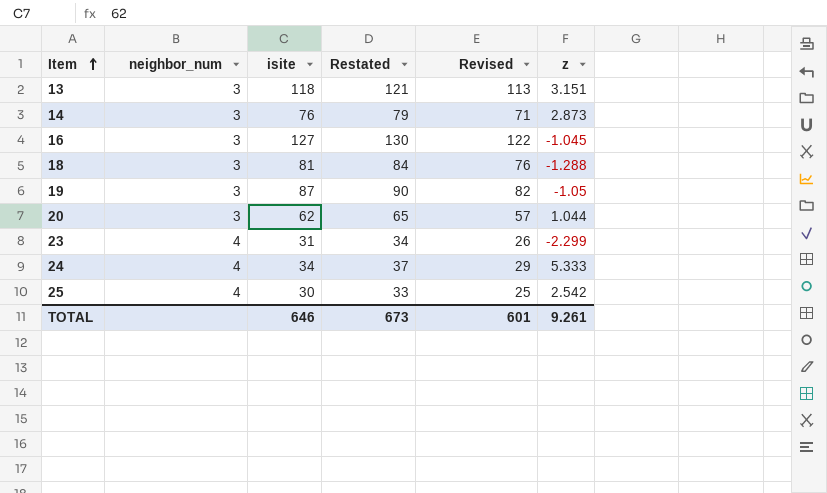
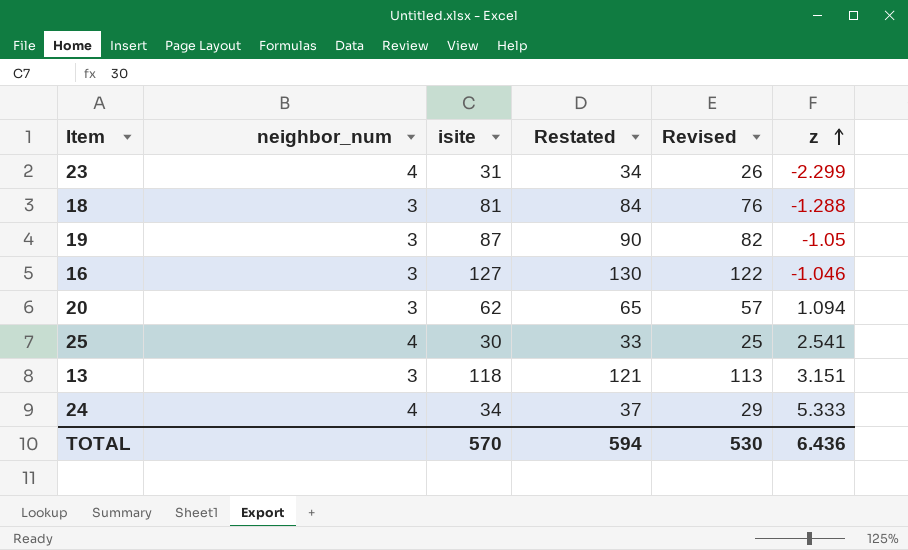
row order: Item ascending -> z ascending
row 14: 3 | 76 | 79 | 71 | 2.873 -> none
16 | z: -1.045 -> -1.046
20 | z: 1.044 -> 1.094
25 | z: 2.542 -> 2.541
TOTAL | isite: 646 -> 570
TOTAL | Restated: 673 -> 594
TOTAL | Revised: 601 -> 530
TOTAL | z: 9.261 -> 6.436

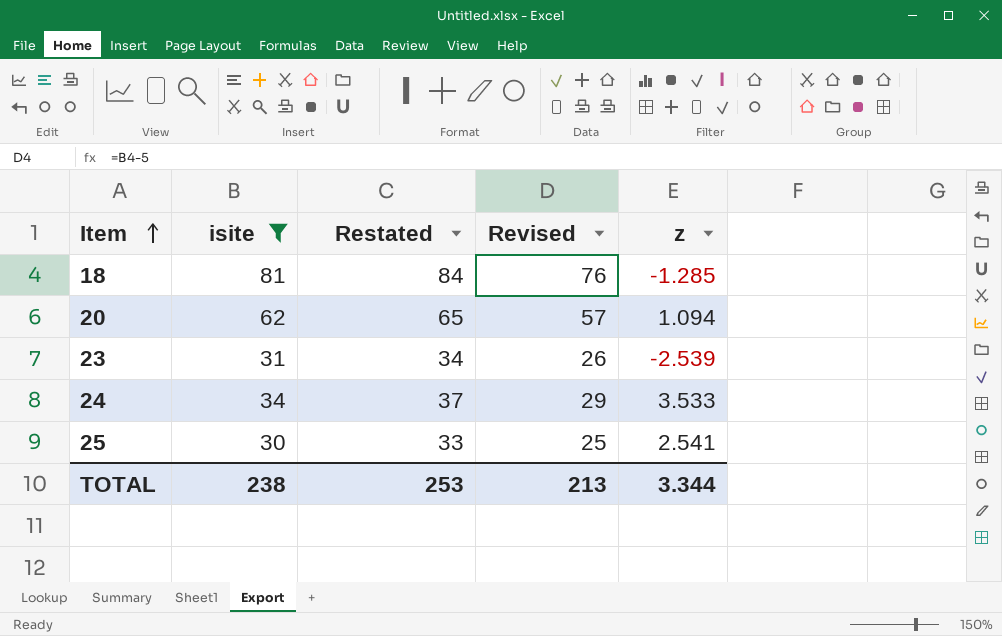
filter: none -> isite <= 81
row order: z ascending -> Item ascending
column neighbor_num | position: 2 -> none
18 | z: -1.288 -> -1.285
23 | z: -2.299 -> -2.539
24 | z: 5.333 -> 3.533
TOTAL | isite: 570 -> 238
TOTAL | Restated: 594 -> 253
TOTAL | Revised: 530 -> 213
TOTAL | z: 6.436 -> 3.344

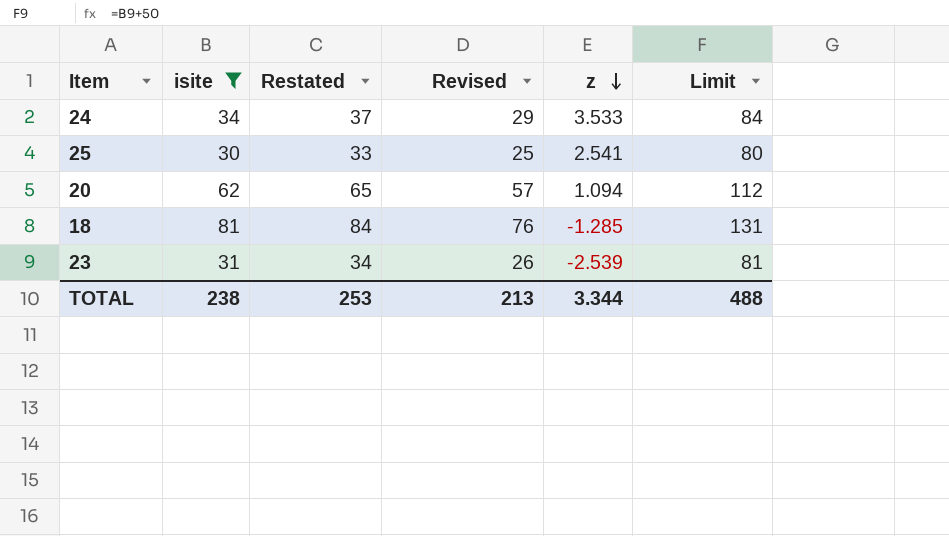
row order: Item ascending -> z descending
column Limit | formula: none -> [isite] + 50

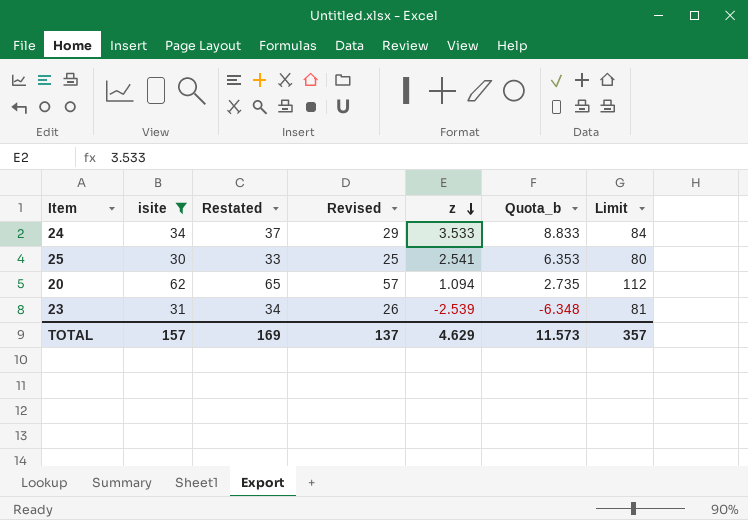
column Quota_b | formula: none -> [z] * 2.5
row 18: 81 | 84 | 76 | -1.285 | 131 -> none
TOTAL | isite: 238 -> 157
TOTAL | Restated: 253 -> 169
TOTAL | Revised: 213 -> 137
TOTAL | z: 3.344 -> 4.629
TOTAL | Limit: 488 -> 357

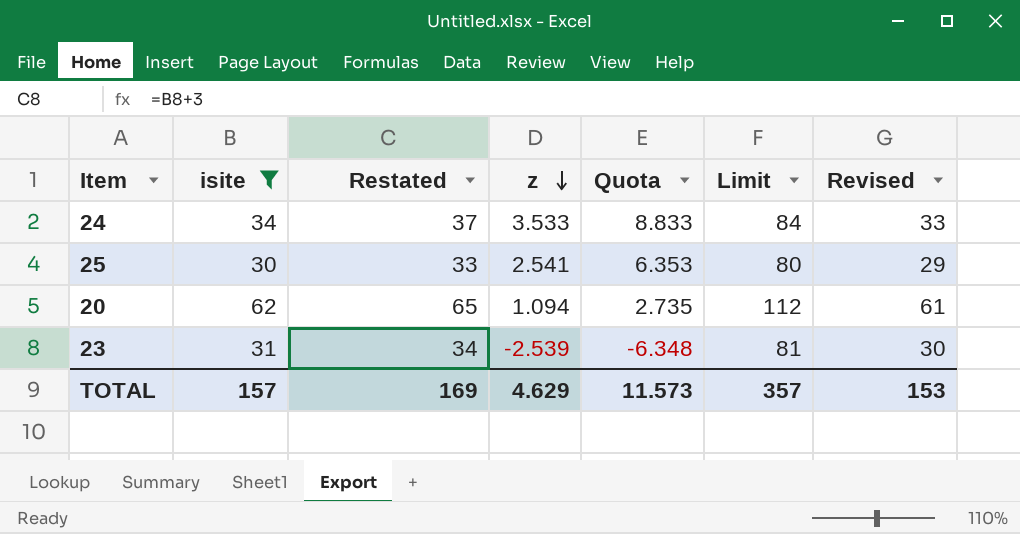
column name: Quota_b -> Quota
column Revised | formula: [isite] - 5 -> [isite] - 1
column Revised | position: 4 -> 7
TOTAL | Revised: 137 -> 153

